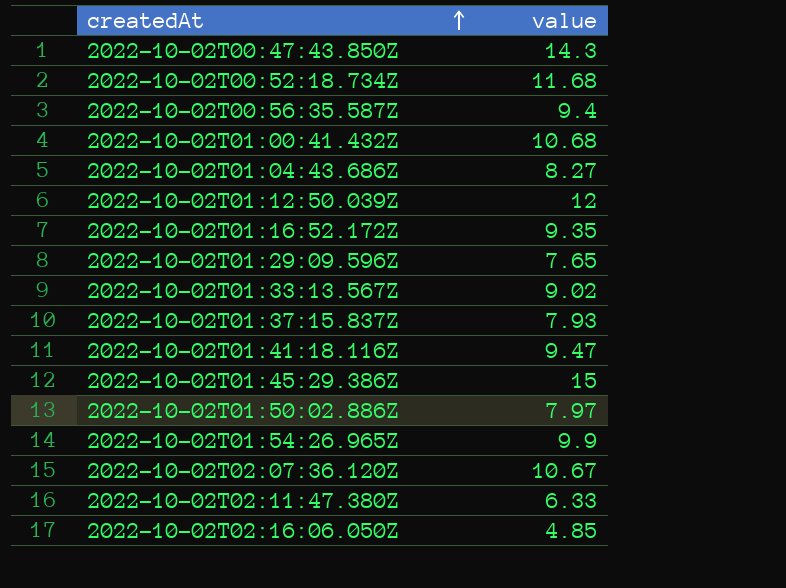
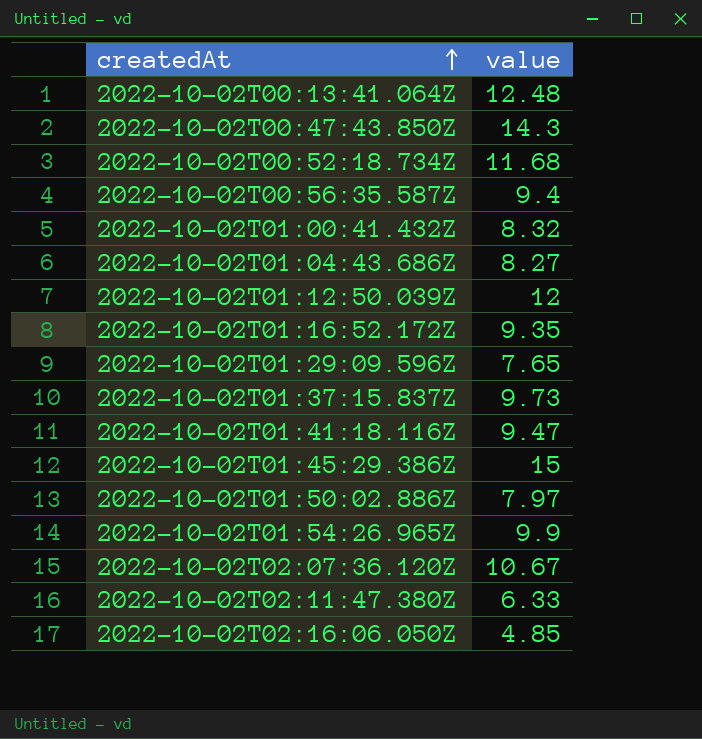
row 2022-10-02T01:33:13.567Z: 9.02 -> none
row 2022-10-02T00:13:41.064Z: none -> 12.48
2022-10-02T01:00:41.432Z | value: 10.68 -> 8.32
2022-10-02T01:37:15.837Z | value: 7.93 -> 9.73

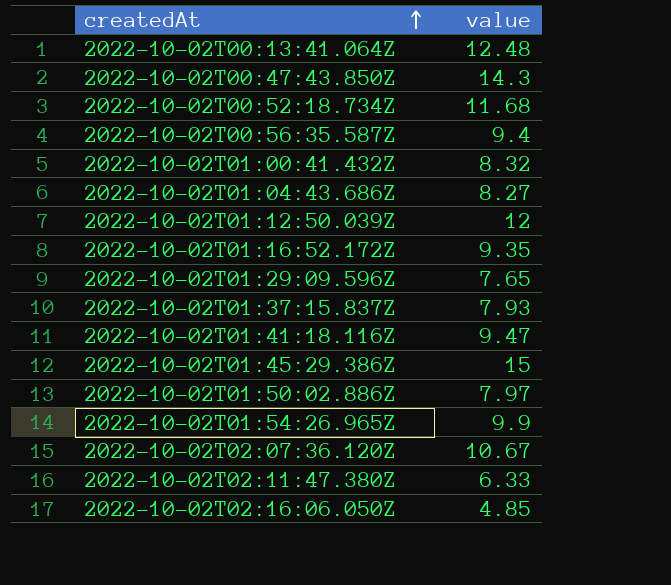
2022-10-02T01:37:15.837Z | value: 9.73 -> 7.93

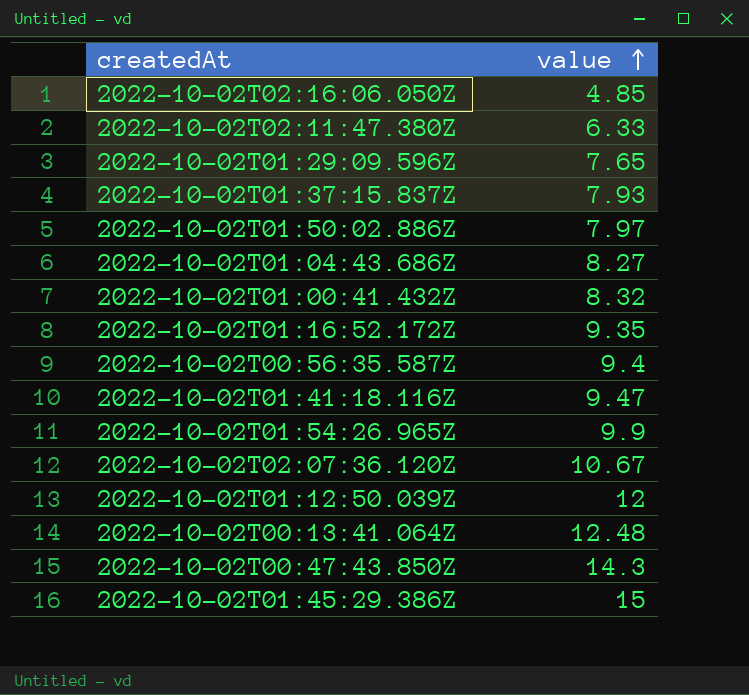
row order: createdAt ascending -> value ascending
row 2022-10-02T00:52:18.734Z: 11.68 -> none

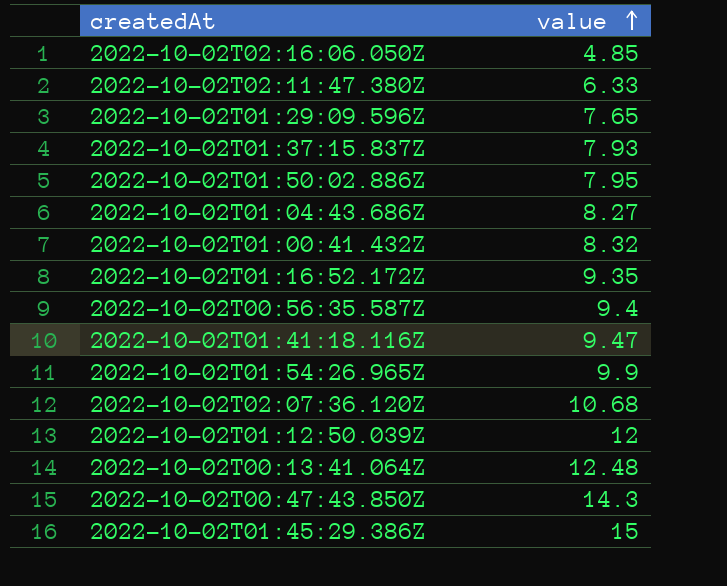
2022-10-02T01:50:02.886Z | value: 7.97 -> 7.95
2022-10-02T02:07:36.120Z | value: 10.67 -> 10.68

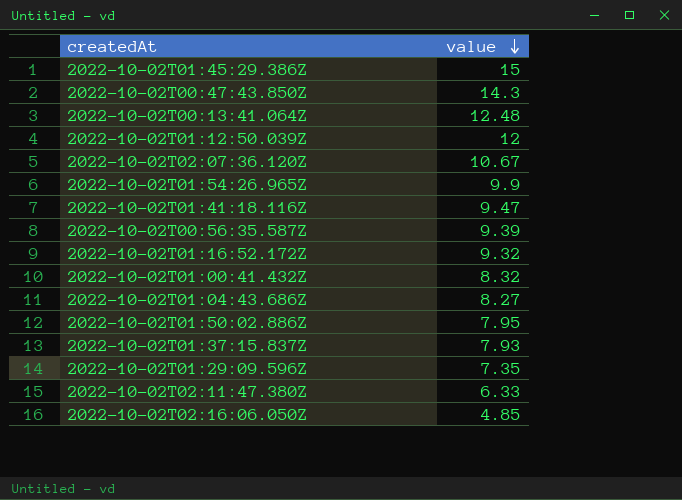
row order: value ascending -> value descending
2022-10-02T02:07:36.120Z | value: 10.68 -> 10.67
2022-10-02T00:56:35.587Z | value: 9.4 -> 9.39
2022-10-02T01:16:52.172Z | value: 9.35 -> 9.32
2022-10-02T01:29:09.596Z | value: 7.65 -> 7.35

